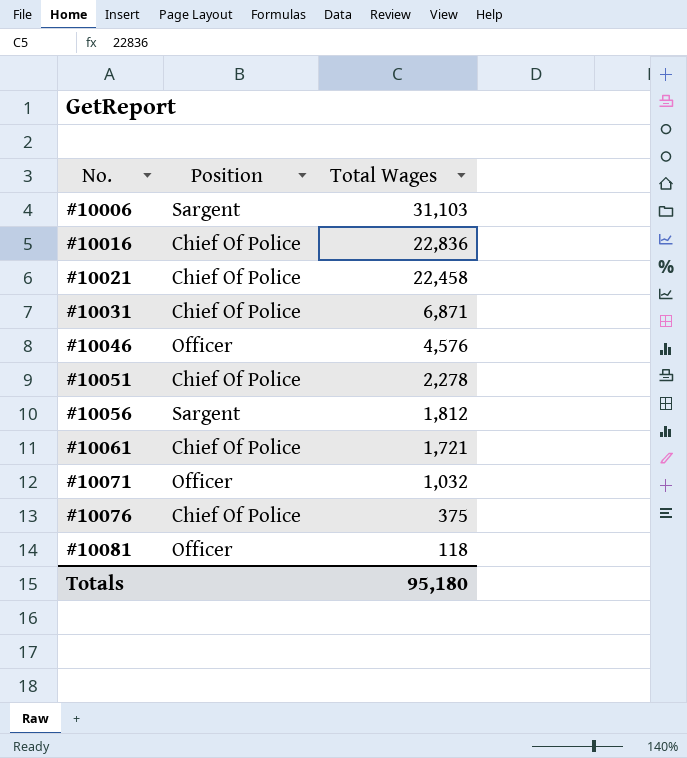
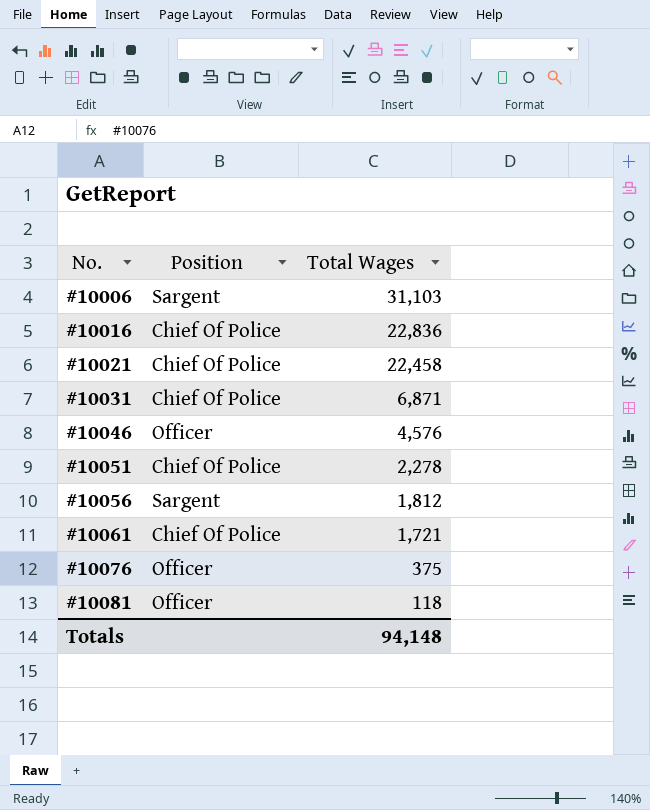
row #10071: Officer | 1,032 -> none
#10076 | Position: Chief Of Police -> Officer
Totals | Total Wages: 95,180 -> 94,148

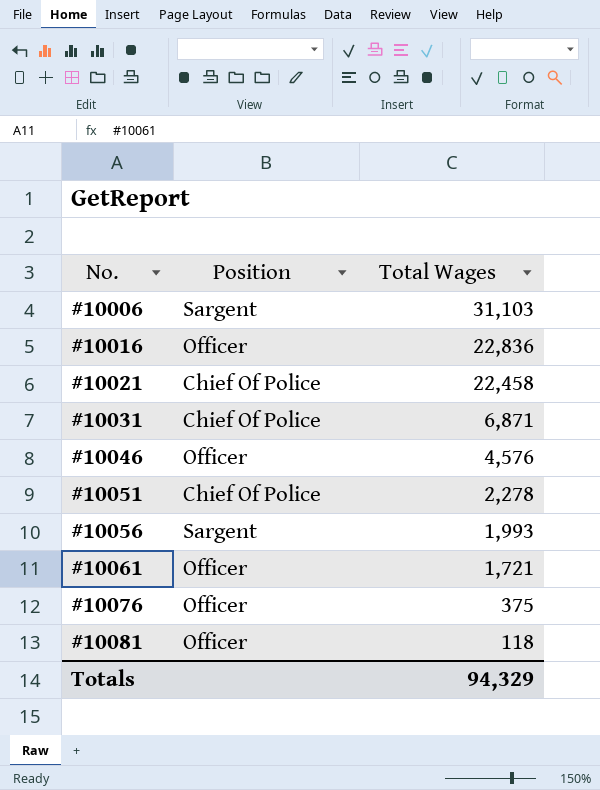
#10016 | Position: Chief Of Police -> Officer
#10056 | Total Wages: 1,812 -> 1,993
#10061 | Position: Chief Of Police -> Officer
Totals | Total Wages: 94,148 -> 94,329

